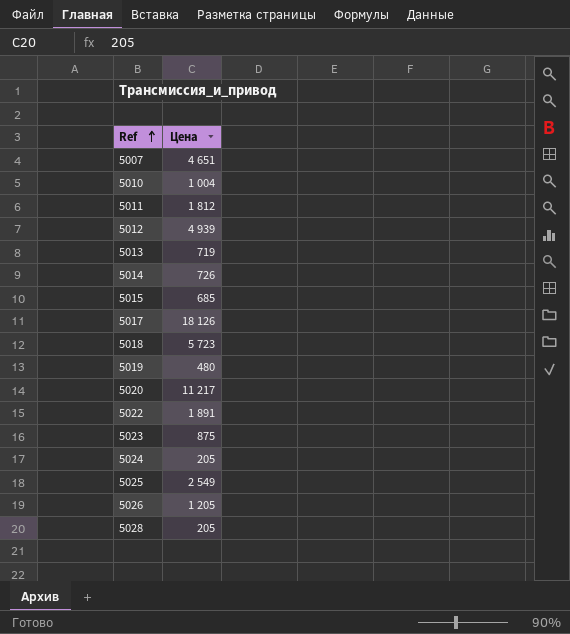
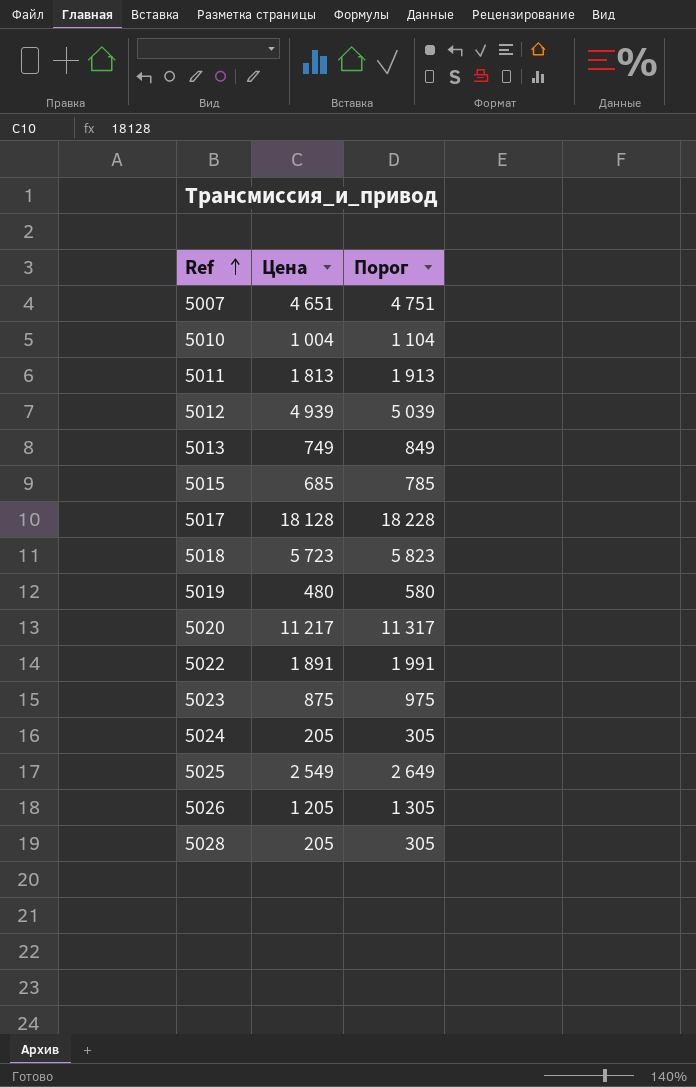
column Порог | formula: none -> [Цена] + 100
row 5014: 726 -> none
5011 | Цена: 1 812 -> 1 813
5013 | Цена: 719 -> 749
5017 | Цена: 18 126 -> 18 128

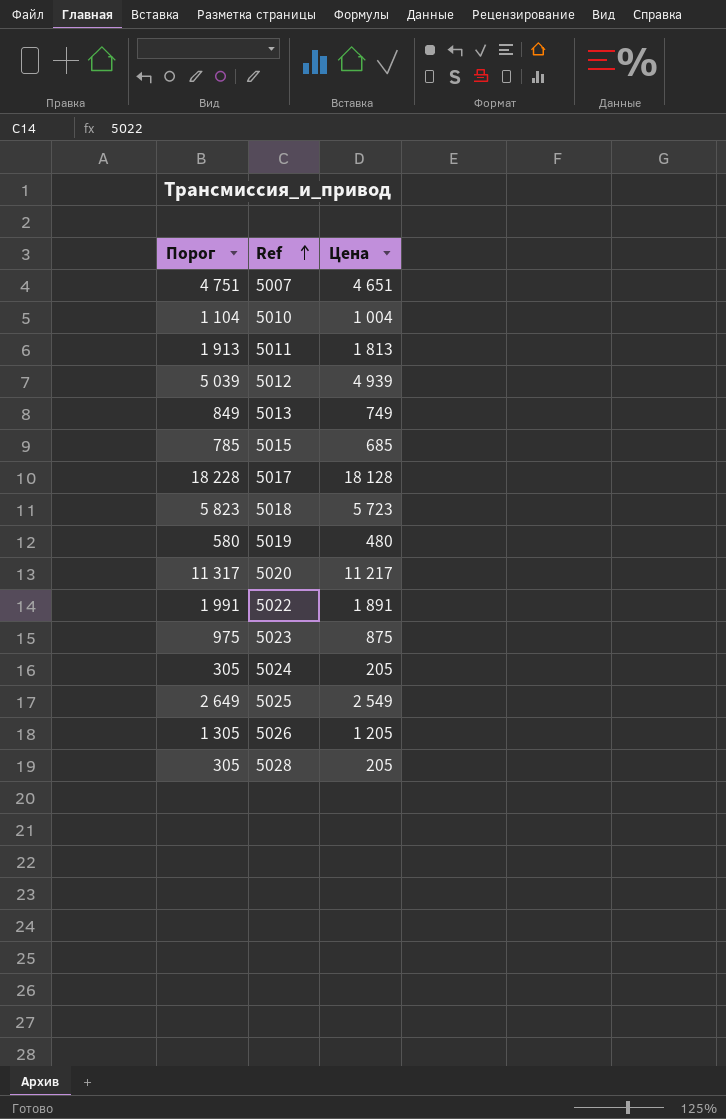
column Порог | position: 3 -> 1

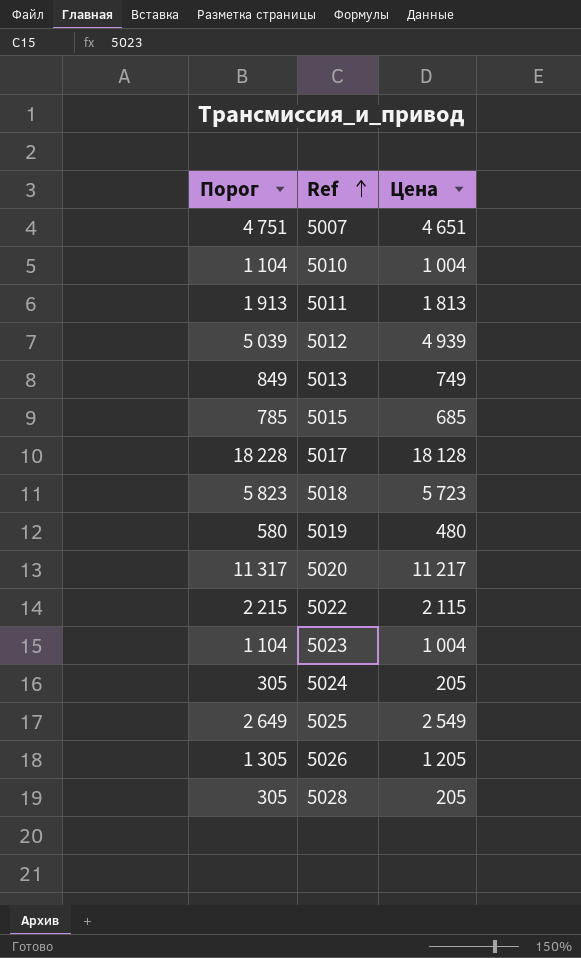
5022 | Порог: 1 991 -> 2 215
5022 | Цена: 1 891 -> 2 115
5023 | Порог: 975 -> 1 104
5023 | Цена: 875 -> 1 004

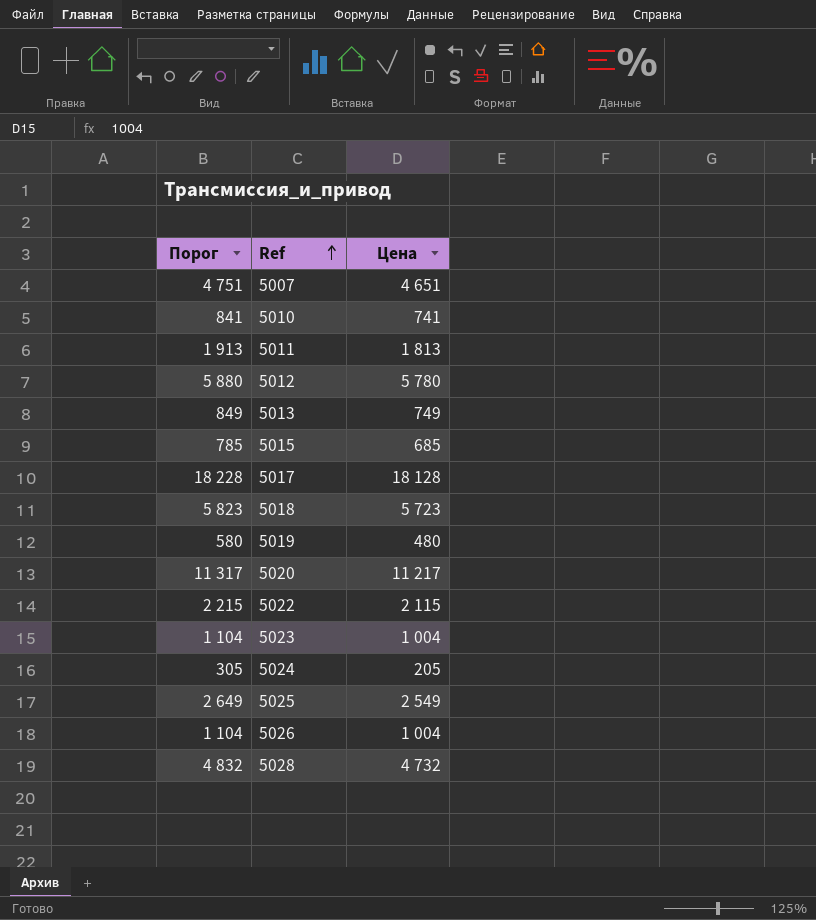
5010 | Порог: 1 104 -> 841
5010 | Цена: 1 004 -> 741
5012 | Порог: 5 039 -> 5 880
5012 | Цена: 4 939 -> 5 780
5026 | Порог: 1 305 -> 1 104
5026 | Цена: 1 205 -> 1 004
5028 | Порог: 305 -> 4 832
5028 | Цена: 205 -> 4 732

